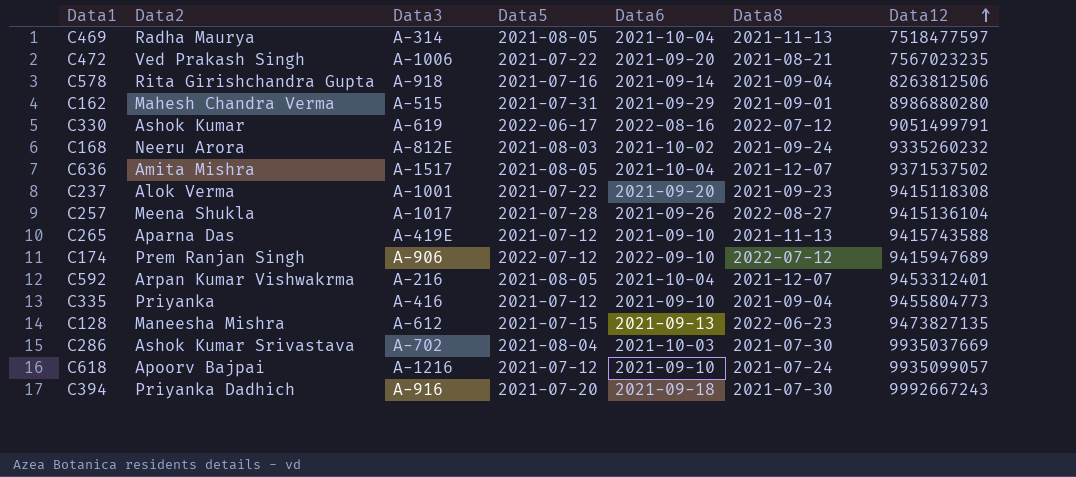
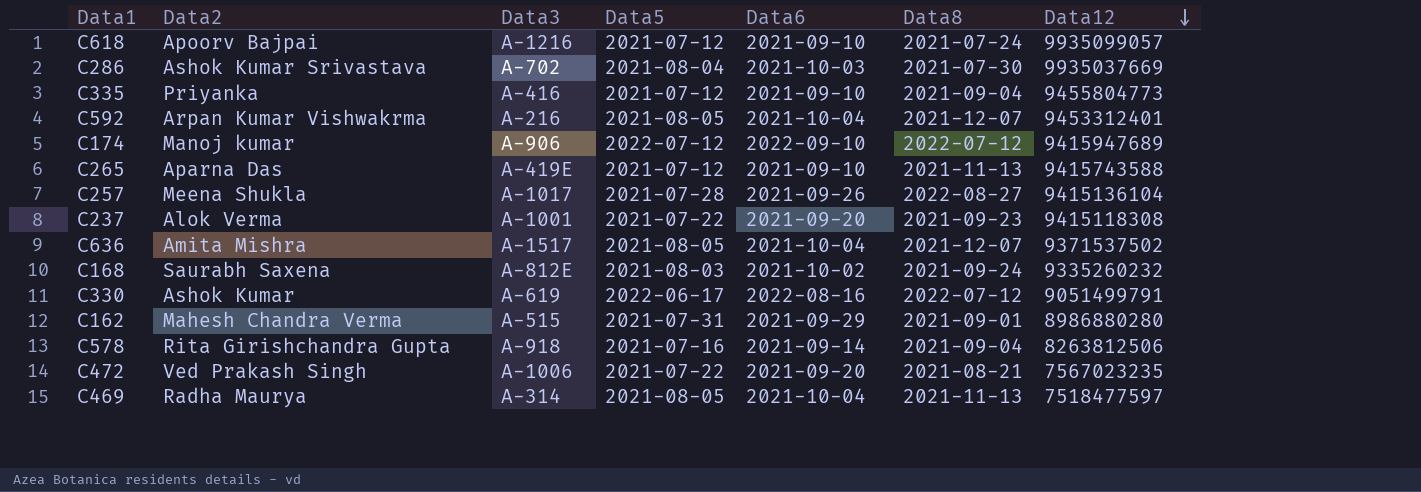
row order: Data12 ascending -> Data12 descending
row C128: Maneesha Mishra | A-612 | 2021-07-15 | 2021-09-13 | 2022-06-23 | 9473827135 -> none
row C394: Priyanka Dadhich | A-916 | 2021-07-20 | 2021-09-18 | 2021-07-30 | 9992667243 -> none
C174 | Data2: Prem Ranjan Singh -> Manoj kumar
C168 | Data2: Neeru Arora -> Saurabh Saxena

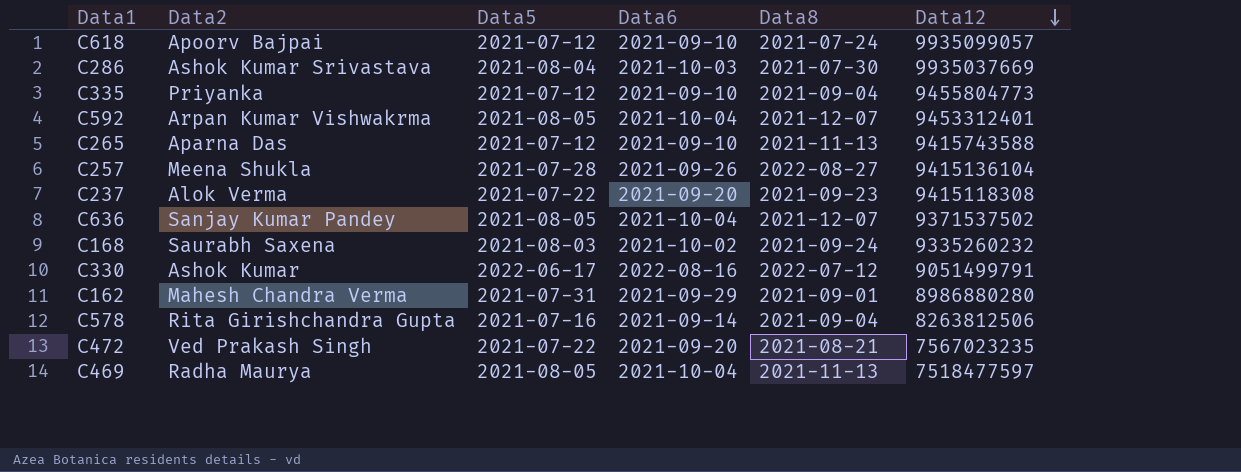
column Data3 | position: 3 -> none
row C174: Manoj kumar | A-906 | 2022-07-12 | 2022-09-10 | 2022-07-12 | 9415947689 -> none
C636 | Data2: Amita Mishra -> Sanjay Kumar Pandey

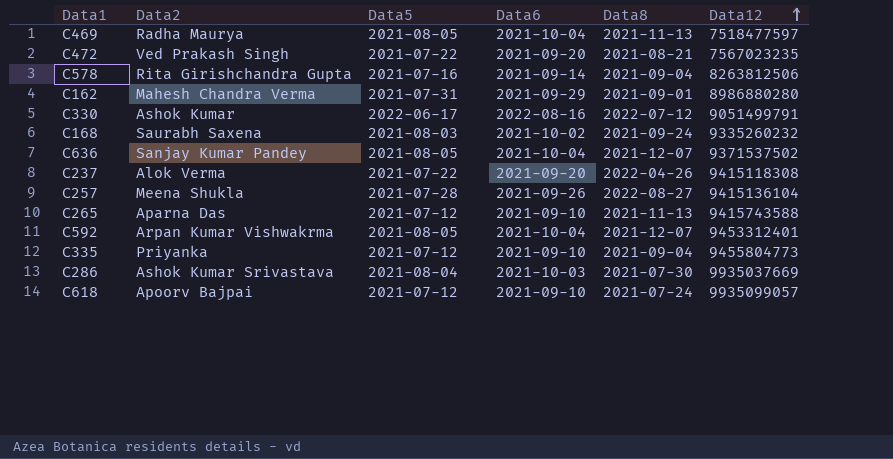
row order: Data12 descending -> Data12 ascending
C237 | Data8: 2021-09-23 -> 2022-04-26

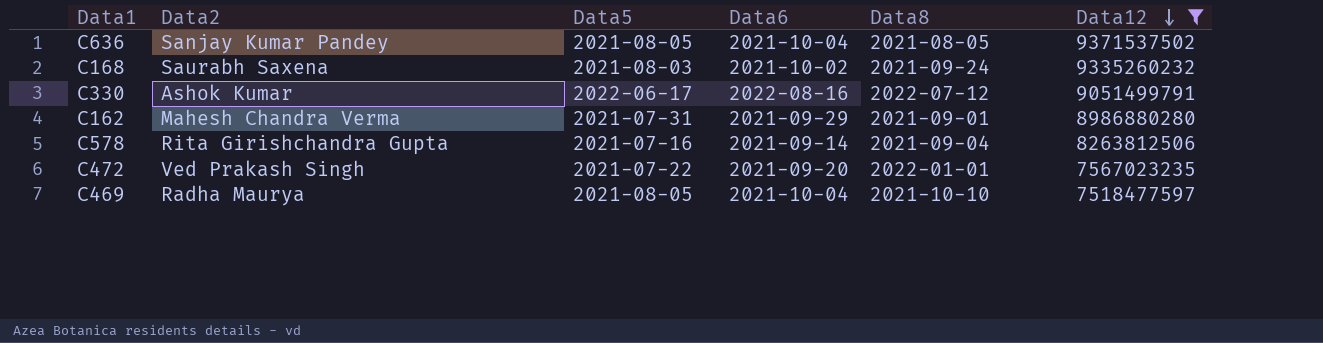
filter: none -> Data12 <= 9371537502
row order: Data12 ascending -> Data12 descending
C636 | Data8: 2021-12-07 -> 2021-08-05
C472 | Data8: 2021-08-21 -> 2022-01-01
C469 | Data8: 2021-11-13 -> 2021-10-10

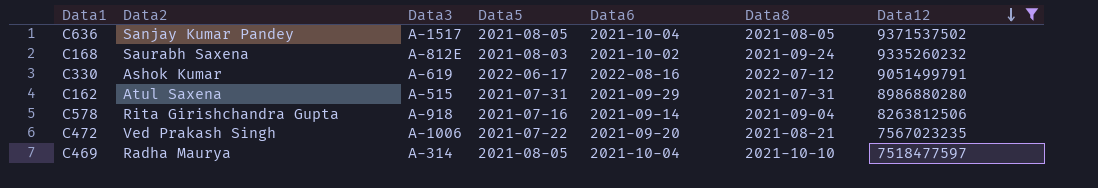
column Data3 | position: none -> 3
C162 | Data2: Mahesh Chandra Verma -> Atul Saxena
C162 | Data8: 2021-09-01 -> 2021-07-31
C472 | Data8: 2022-01-01 -> 2021-08-21

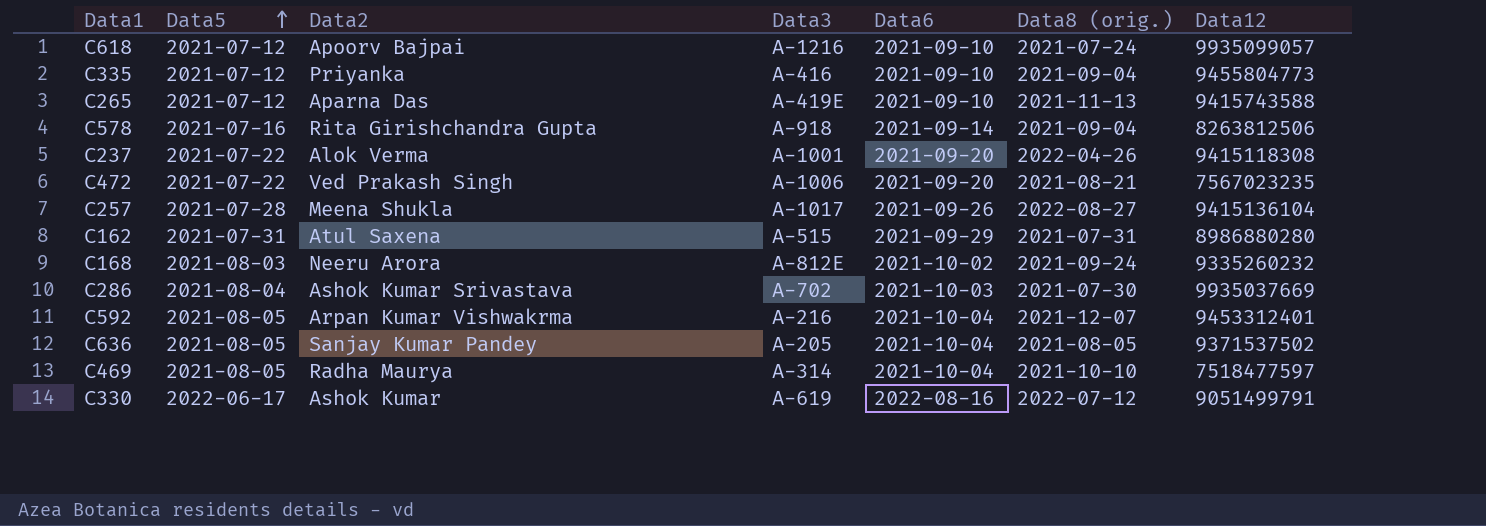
filter: Data12 <= 9371537502 -> none
row order: Data12 descending -> Data5 ascending
column Data5 | position: 4 -> 2
column name: Data8 -> Data8 (orig.)
C168 | Data2: Saurabh Saxena -> Neeru Arora
C636 | Data3: A-1517 -> A-205

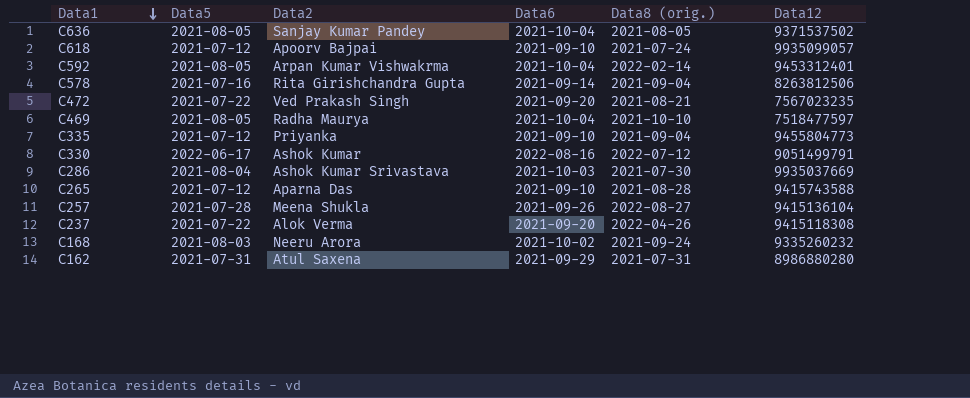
row order: Data5 ascending -> Data1 descending
column Data3 | position: 4 -> none
C592 | Data8 (orig.): 2021-12-07 -> 2022-02-14
C265 | Data8 (orig.): 2021-11-13 -> 2021-08-28

